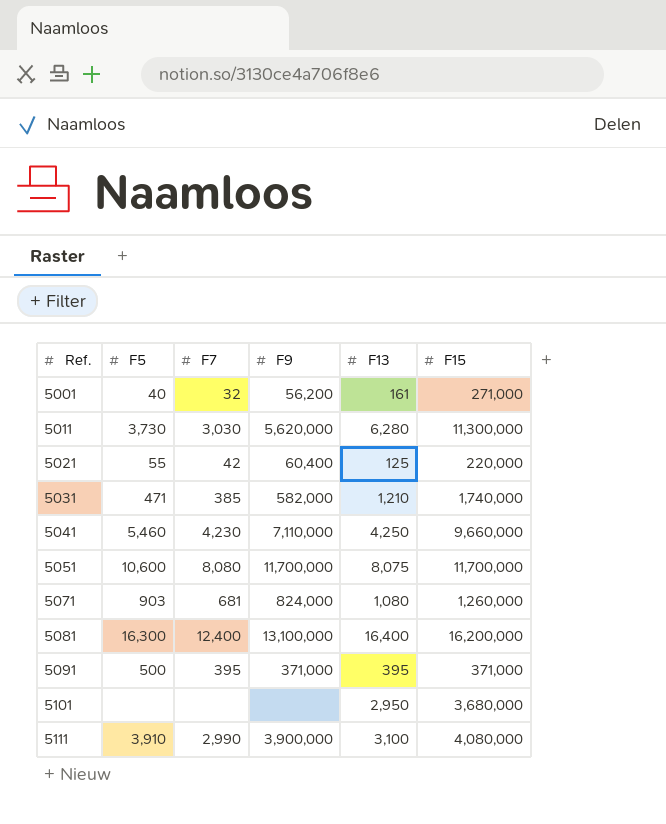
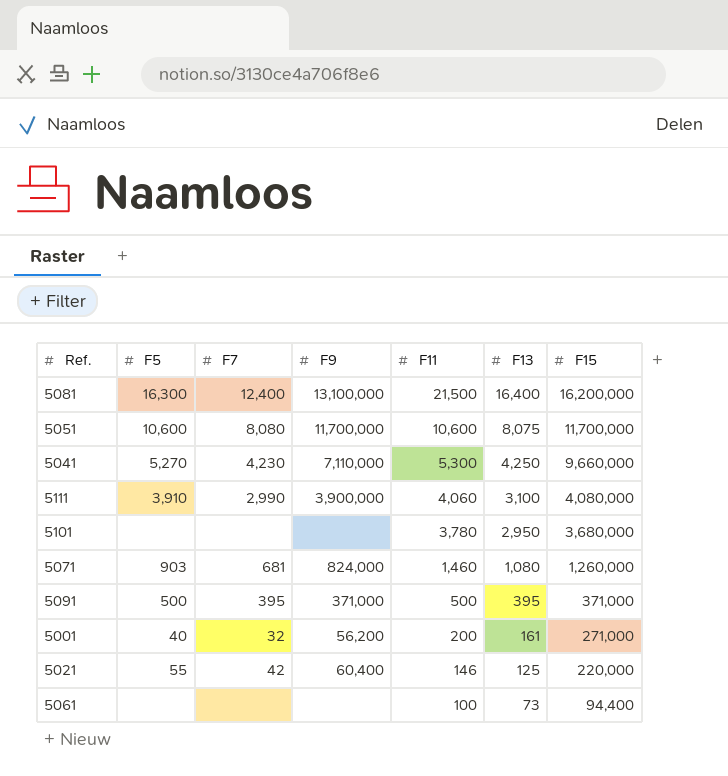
row order: Ref. ascending -> F11 descending
column F11 | position: none -> 5
row 5011: 3,730 | 3,030 | 5,620,000 | 6,280 | 11,300,000 -> none
row 5031: 471 | 385 | 582,000 | 1,210 | 1,740,000 -> none
5041 | F5: 5,460 -> 5,270
row 5061: none -> none | none | none | 100 | 73 | 94,400

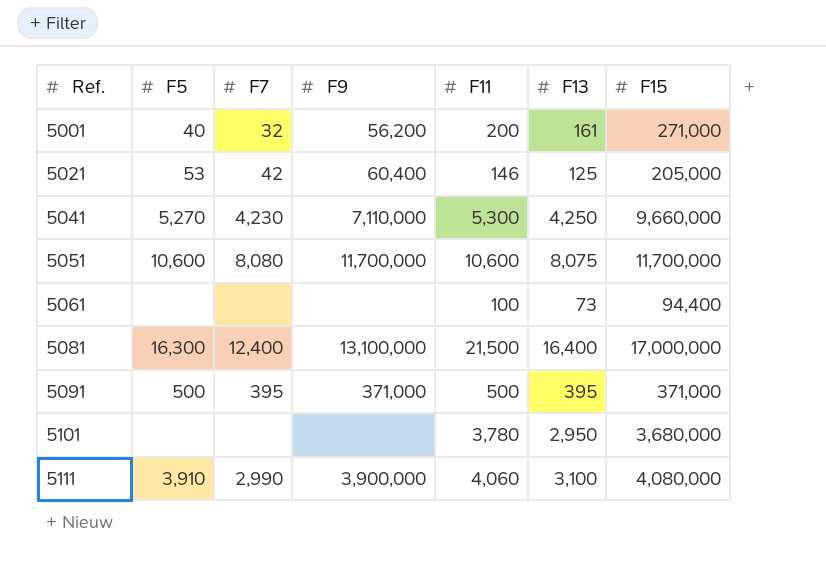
row order: F11 descending -> Ref. ascending
row 5071: 903 | 681 | 824,000 | 1,460 | 1,080 | 1,260,000 -> none
5021 | F5: 55 -> 53
5021 | F15: 220,000 -> 205,000
5081 | F15: 16,200,000 -> 17,000,000

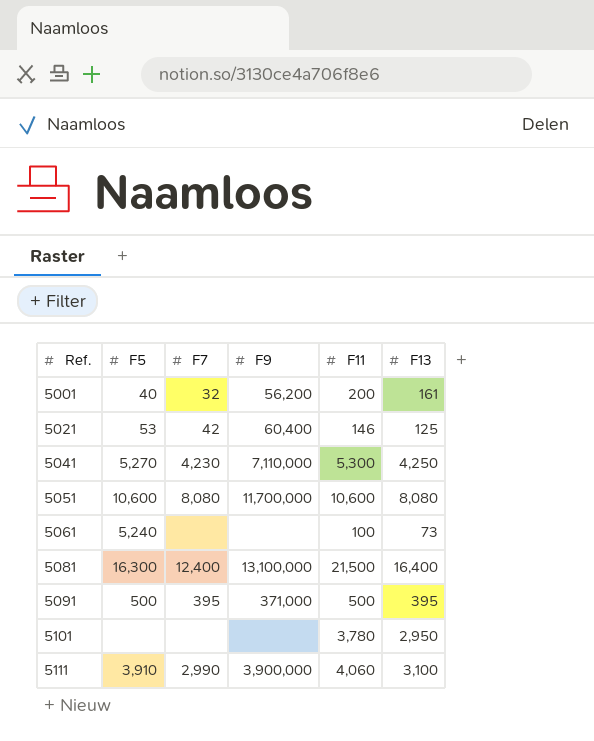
column F15 | position: 7 -> none
5051 | F13: 8,075 -> 8,080
5061 | F5: none -> 5,240

